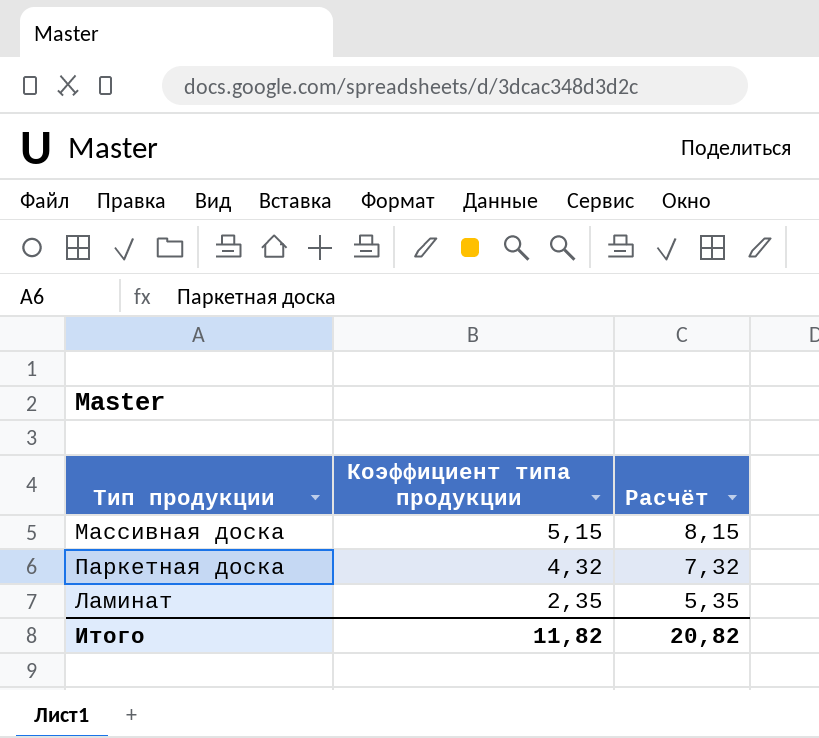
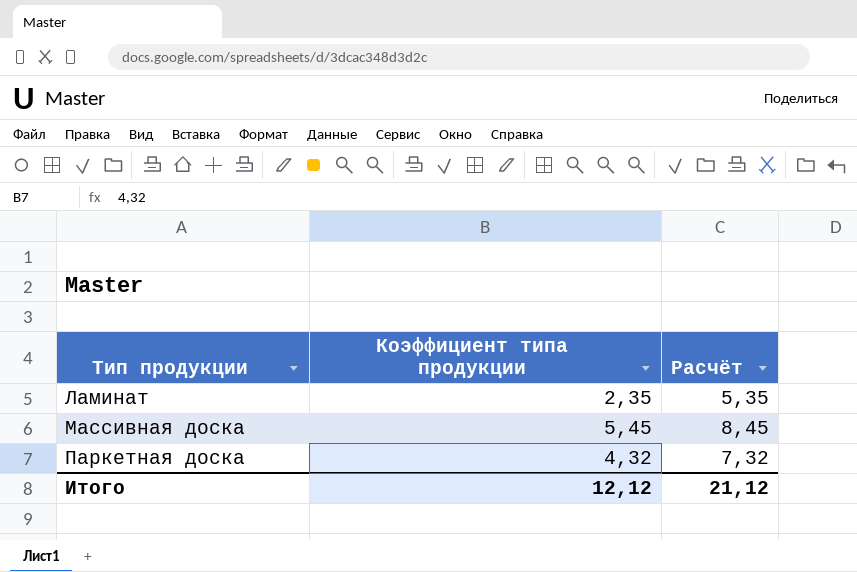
row order: Коэффициент типа продукции descending -> Тип продукции ascending
Массивная доска | Коэффициент типа продукции: 5,15 -> 5,45
Массивная доска | Расчёт: 8,15 -> 8,45
Итого | Коэффициент типа продукции: 11,82 -> 12,12
Итого | Расчёт: 20,82 -> 21,12

